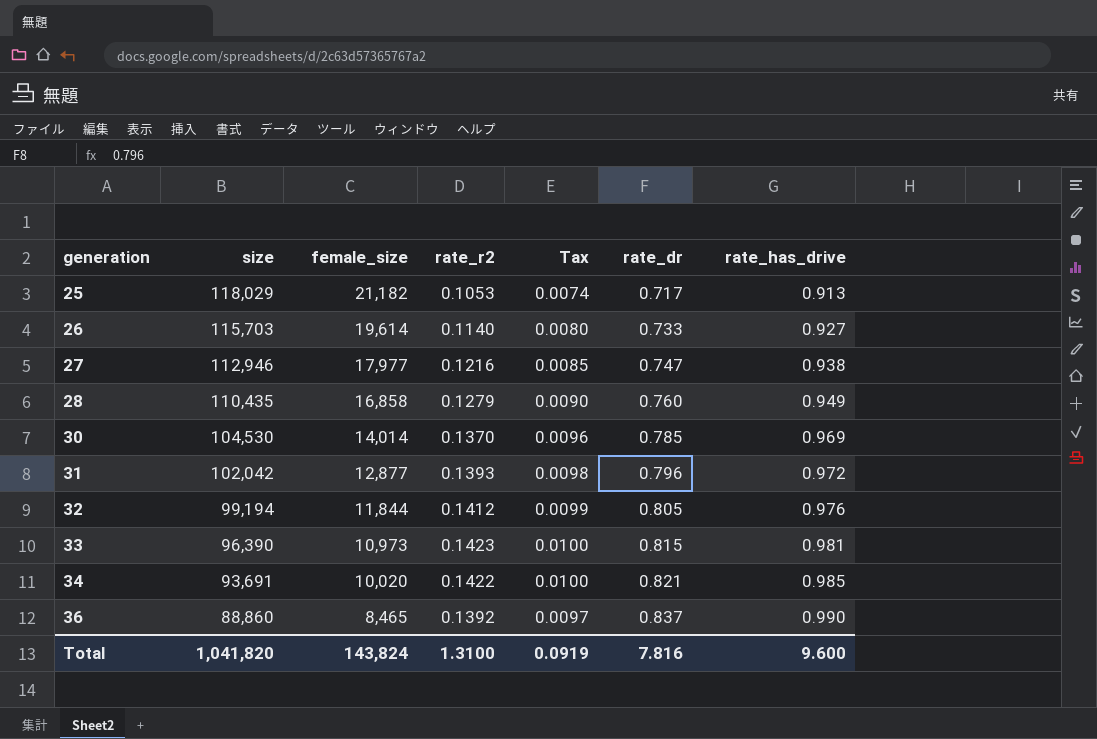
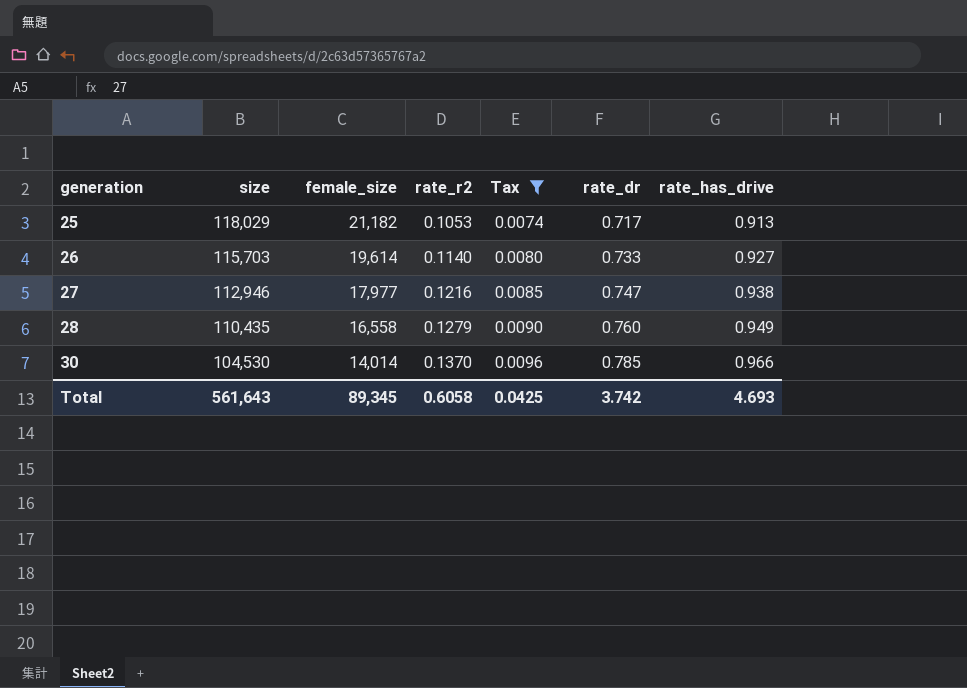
filter: none -> Tax <= 0.0096
28 | female_size: 16,858 -> 16,558
30 | rate_has_drive: 0.969 -> 0.966
Total | size: 1,041,820 -> 561,643
Total | female_size: 143,824 -> 89,345
Total | rate_r2: 1.3100 -> 0.6058
Total | Tax: 0.0919 -> 0.0425
Total | rate_dr: 7.816 -> 3.742
Total | rate_has_drive: 9.600 -> 4.693

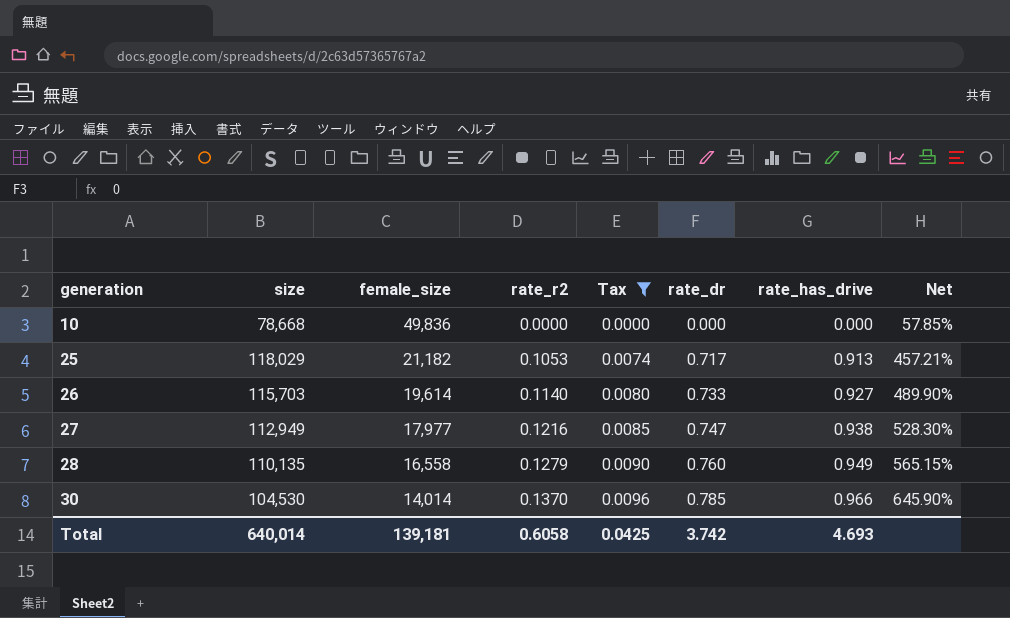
column Net | formula: none -> ([size] - [female_size]) / [female_size]
row 10: none -> 78,668 | 49,836 | 0.0000 | 0.0000 | 0.000 | 0.000 | 57.85%
27 | size: 112,946 -> 112,949
28 | size: 110,435 -> 110,135
Total | size: 561,643 -> 640,014
Total | female_size: 89,345 -> 139,181

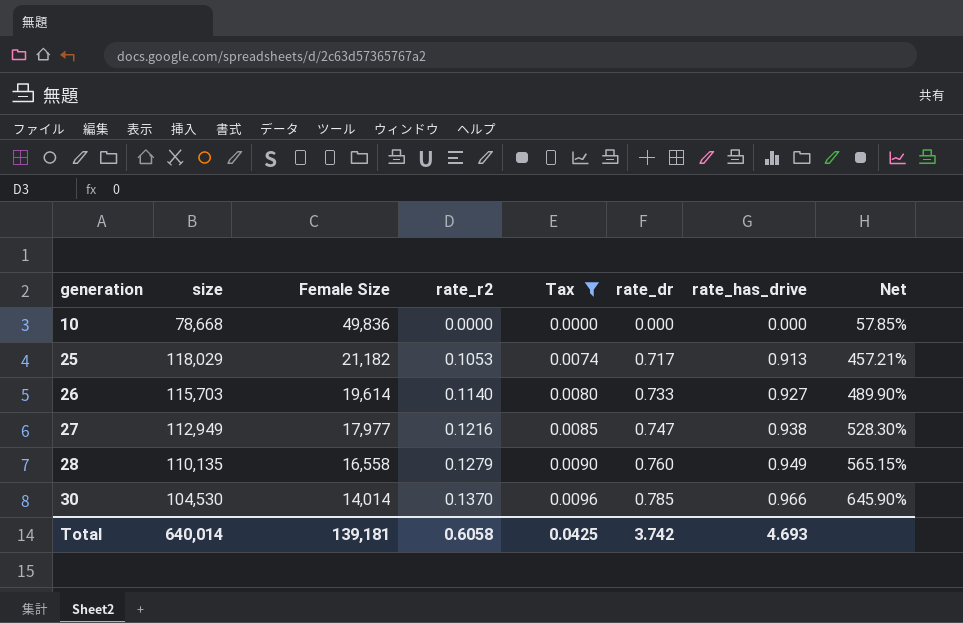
column name: female_size -> Female Size

